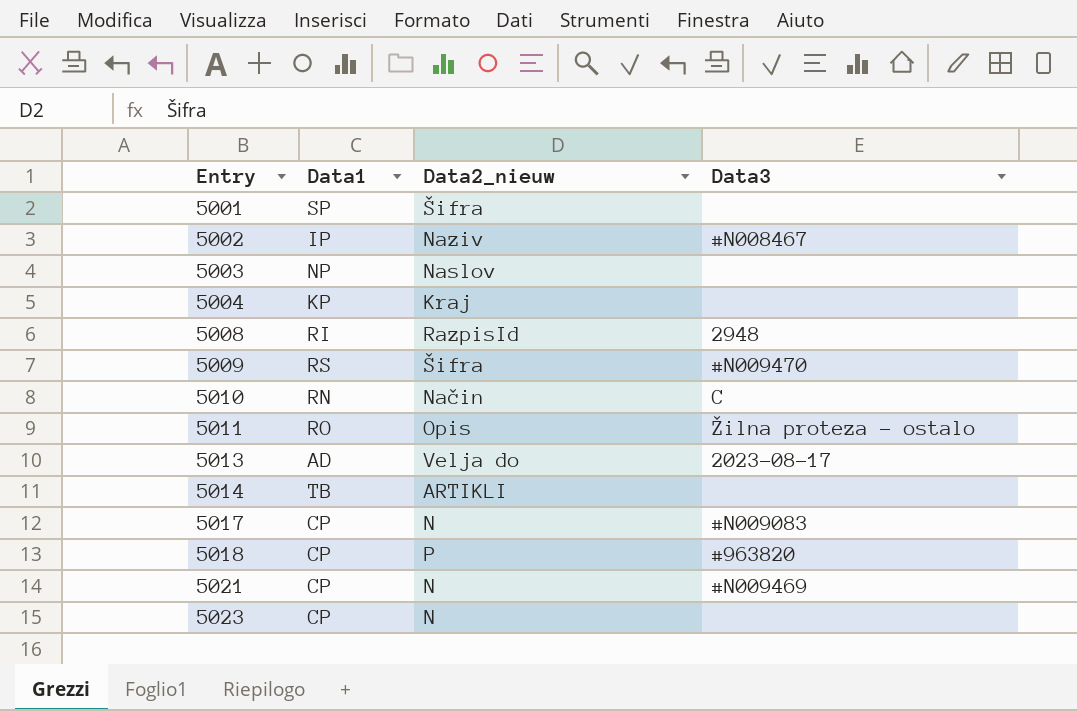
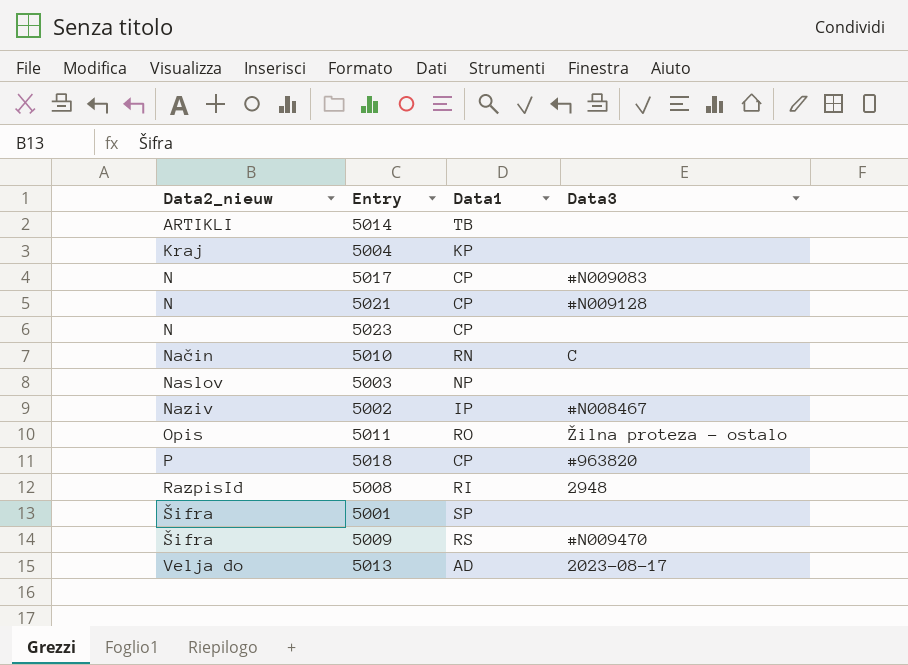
row order: Entry ascending -> Data2_nieuw ascending
column Data2_nieuw | position: 3 -> 1
5021 | Data3: #N009469 -> #N009128

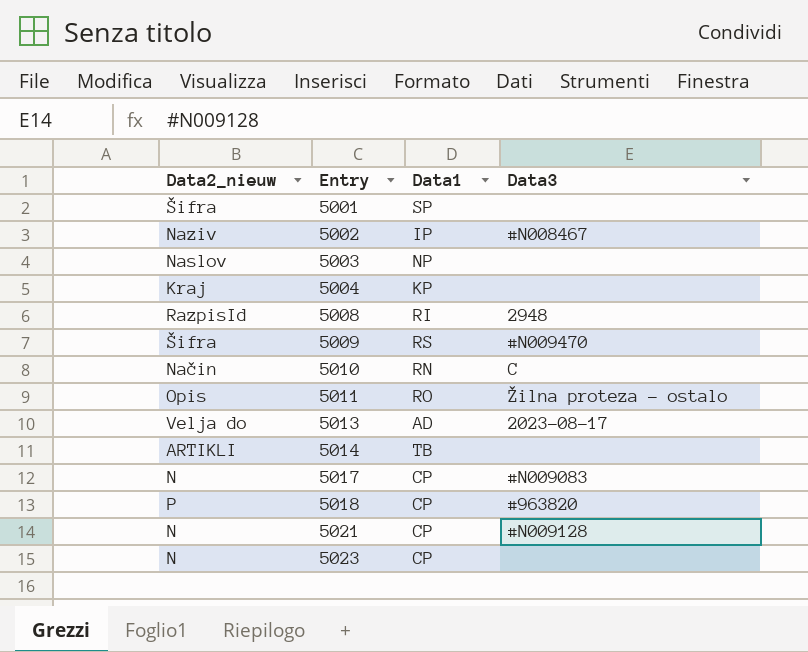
row order: Data2_nieuw ascending -> Entry ascending

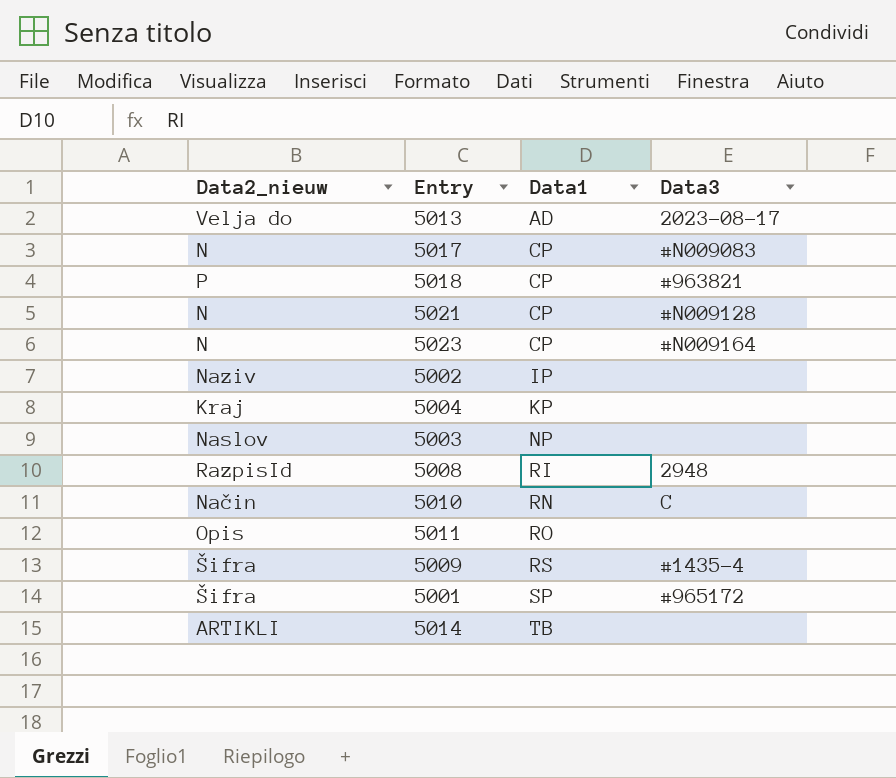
row order: Entry ascending -> Data1 ascending
5018 | Data3: #963820 -> #963821
5023 | Data3: none -> #N009164
5002 | Data3: #N008467 -> none
5011 | Data3: Žilna proteza - ostalo -> none
5009 | Data3: #N009470 -> #1435-4
5001 | Data3: none -> #965172

